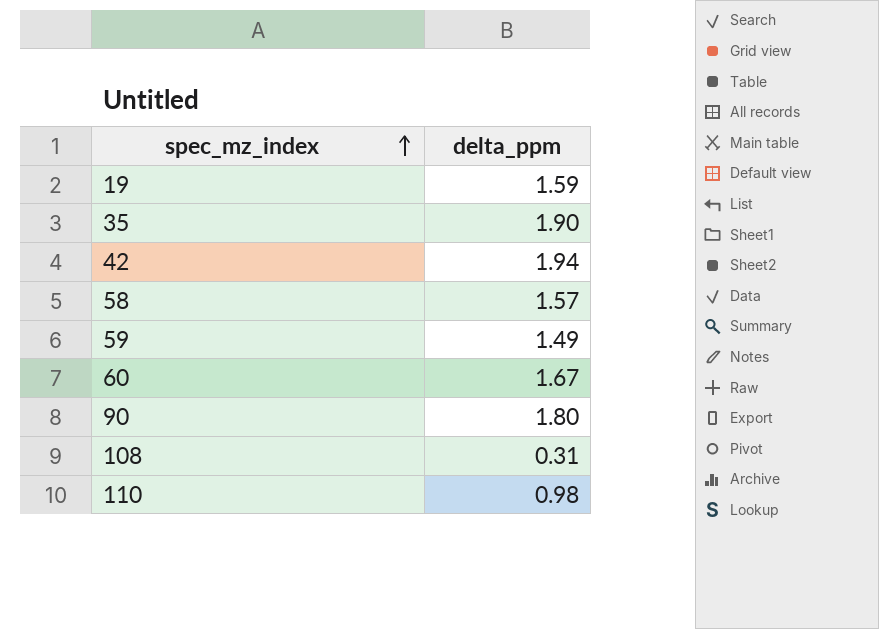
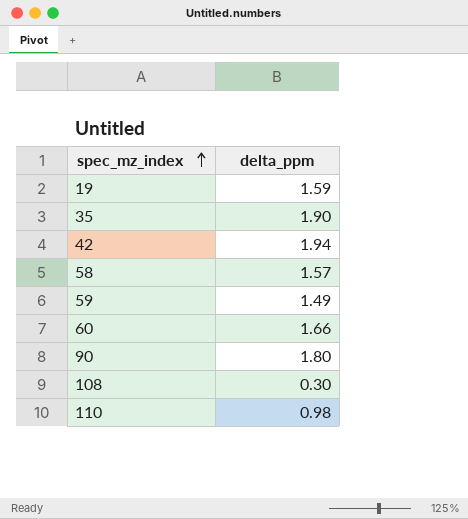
60 | delta_ppm: 1.67 -> 1.66
108 | delta_ppm: 0.31 -> 0.30

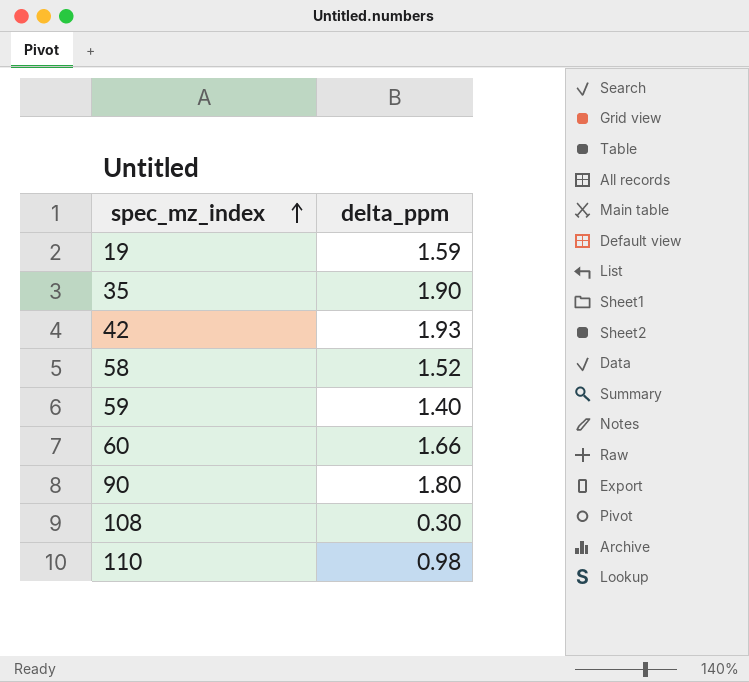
42 | delta_ppm: 1.94 -> 1.93
58 | delta_ppm: 1.57 -> 1.52
59 | delta_ppm: 1.49 -> 1.40

